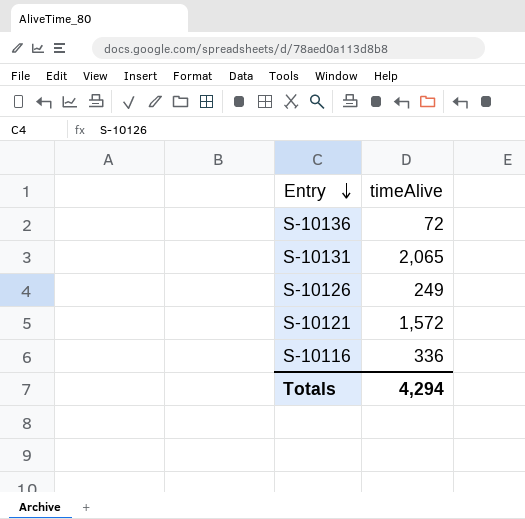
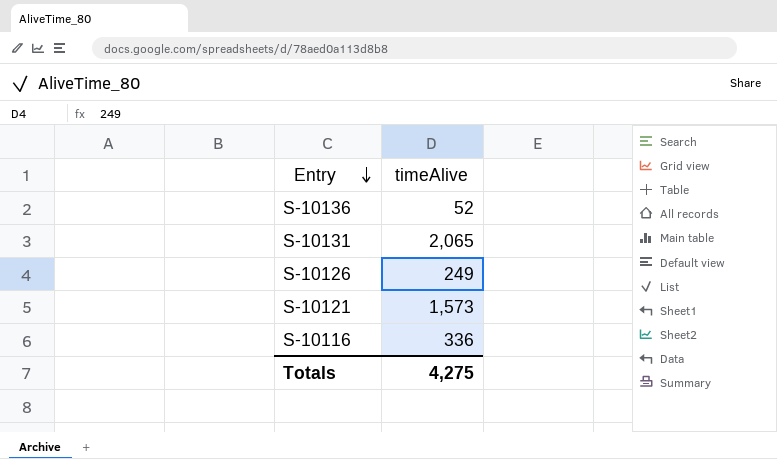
S-10136 | timeAlive: 72 -> 52
S-10121 | timeAlive: 1,572 -> 1,573
Totals | timeAlive: 4,294 -> 4,275

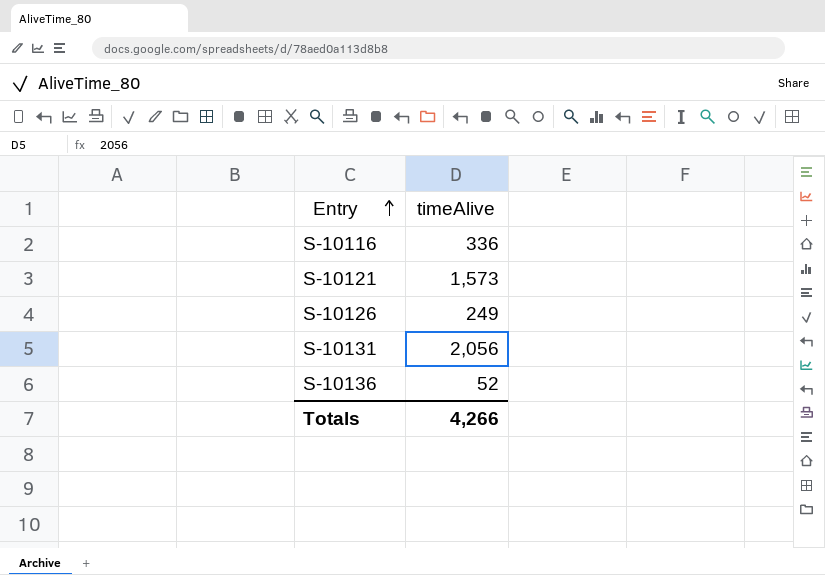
row order: Entry descending -> Entry ascending
S-10131 | timeAlive: 2,065 -> 2,056
Totals | timeAlive: 4,275 -> 4,266

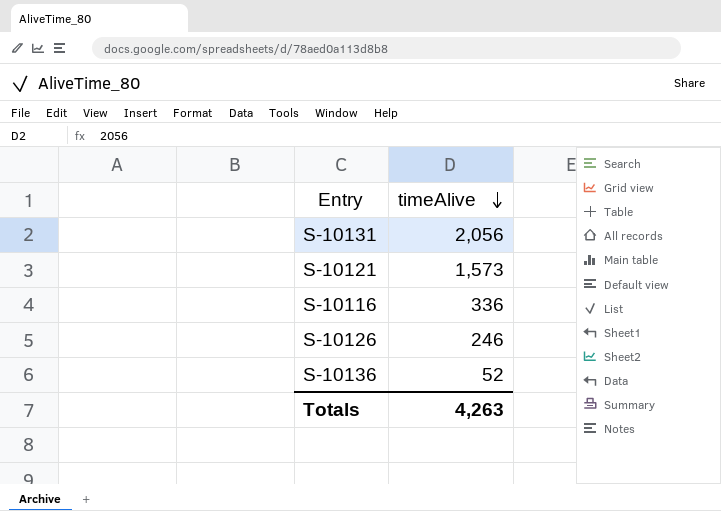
row order: Entry ascending -> timeAlive descending
S-10126 | timeAlive: 249 -> 246
Totals | timeAlive: 4,266 -> 4,263

